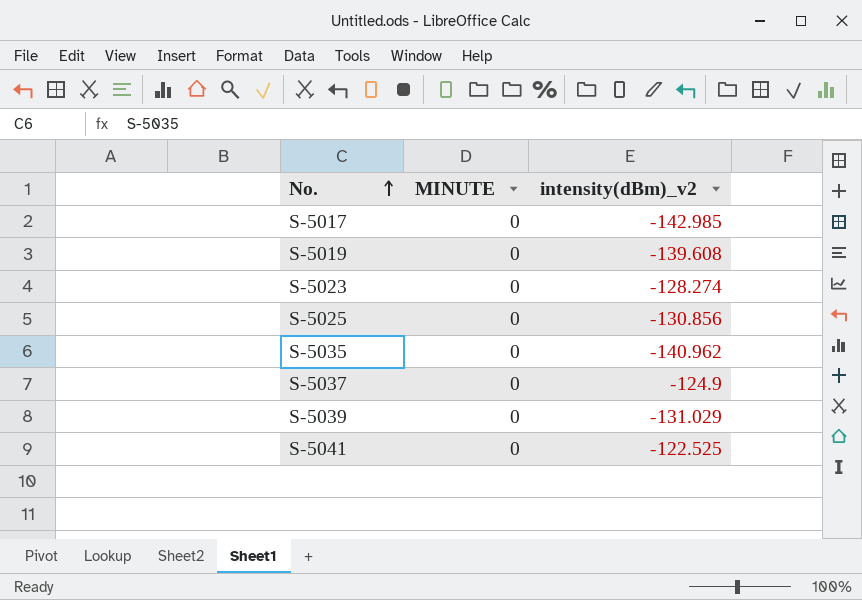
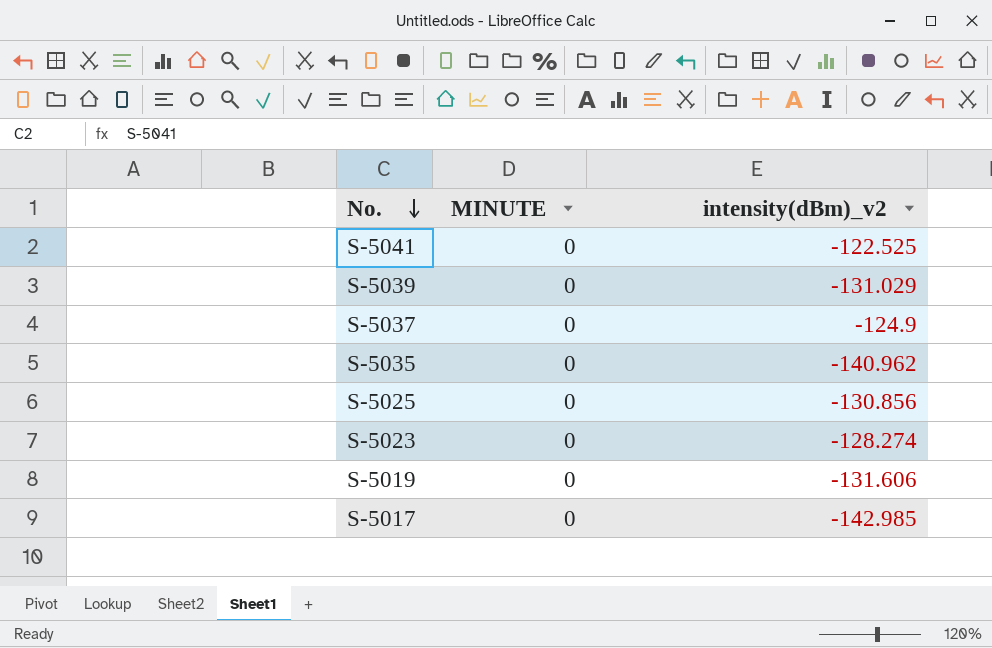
row order: No. ascending -> No. descending
S-5019 | intensity(dBm)_v2: -139.608 -> -131.606

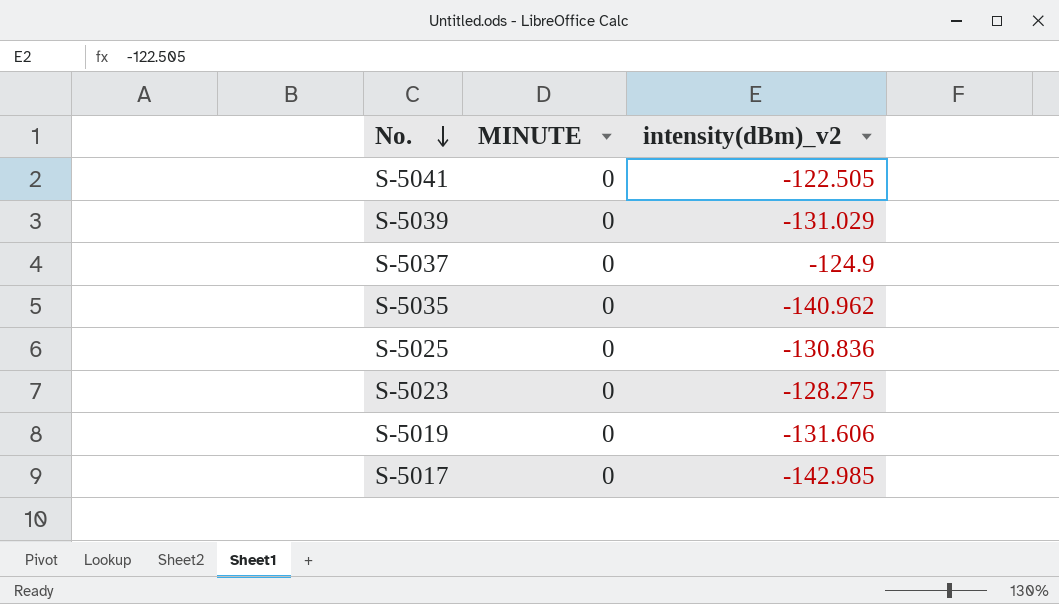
S-5041 | intensity(dBm)_v2: -122.525 -> -122.505
S-5025 | intensity(dBm)_v2: -130.856 -> -130.836
S-5023 | intensity(dBm)_v2: -128.274 -> -128.275

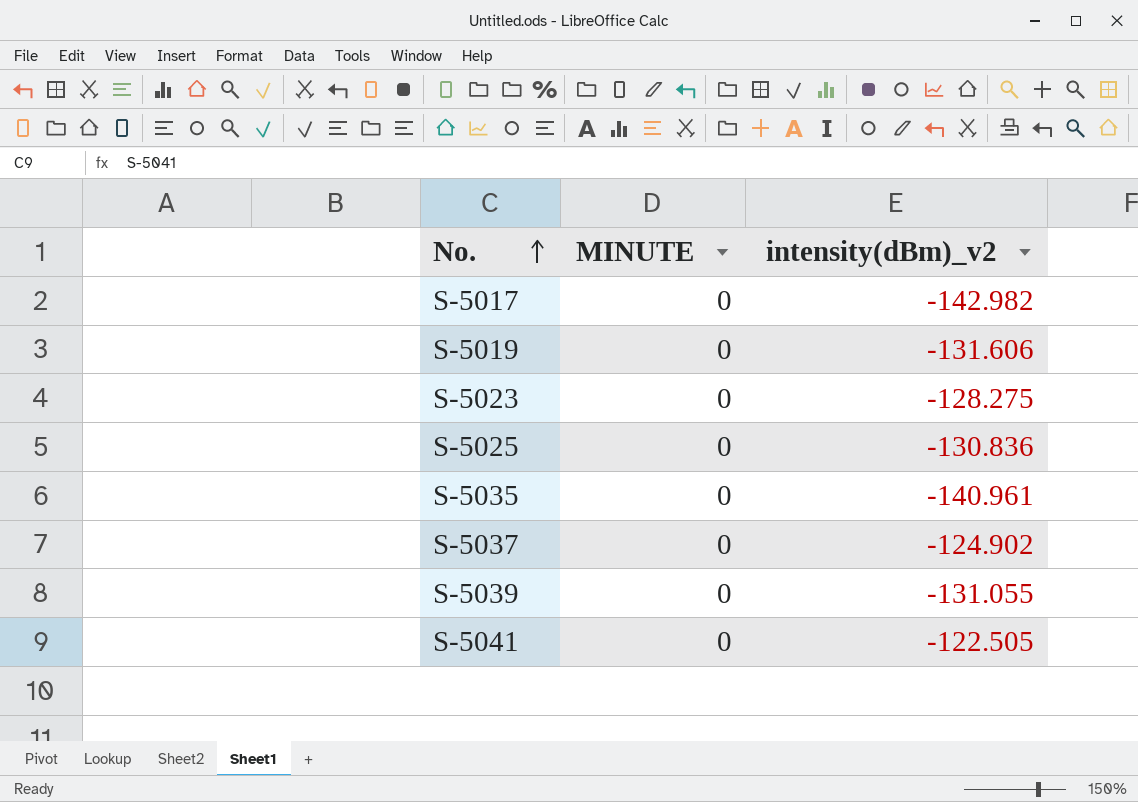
row order: No. descending -> No. ascending
S-5017 | intensity(dBm)_v2: -142.985 -> -142.982
S-5035 | intensity(dBm)_v2: -140.962 -> -140.961
S-5037 | intensity(dBm)_v2: -124.9 -> -124.902
S-5039 | intensity(dBm)_v2: -131.029 -> -131.055

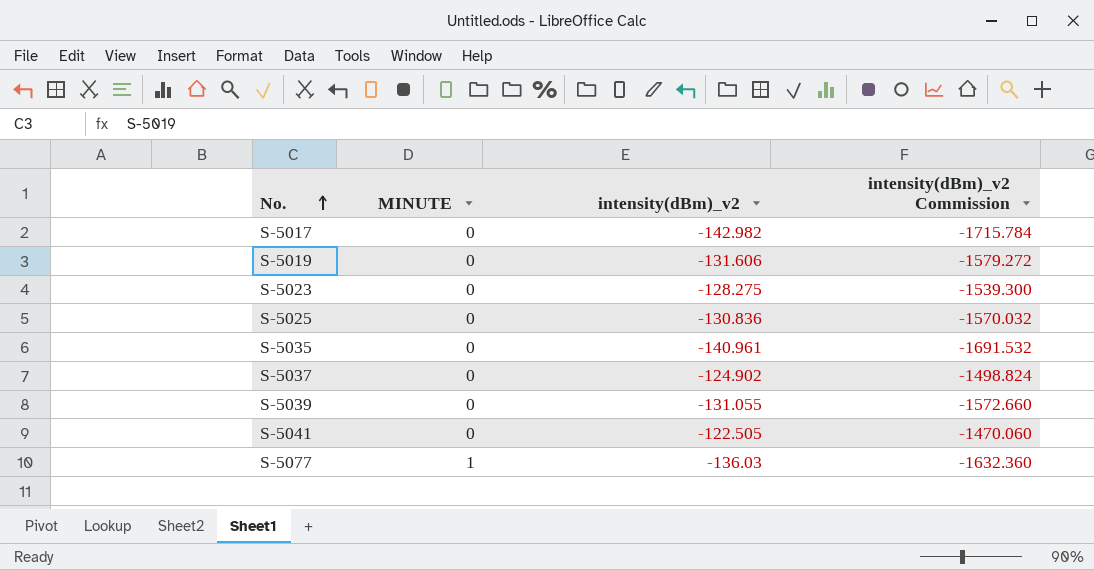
column intensity(dBm)_v2 Commission | formula: none -> [intensity(dBm)_v2] * 12
row S-5077: none -> 1 | -136.03 | -1632.360

